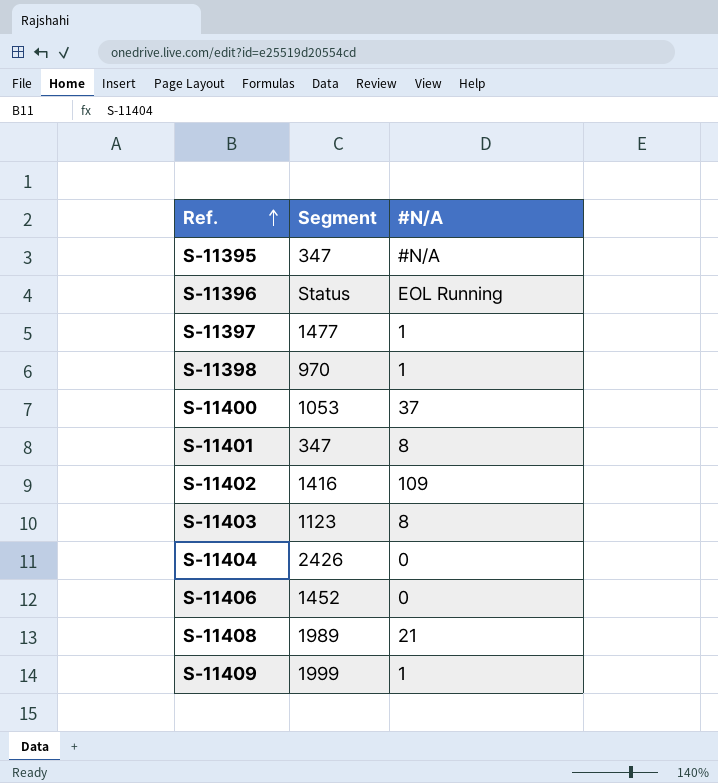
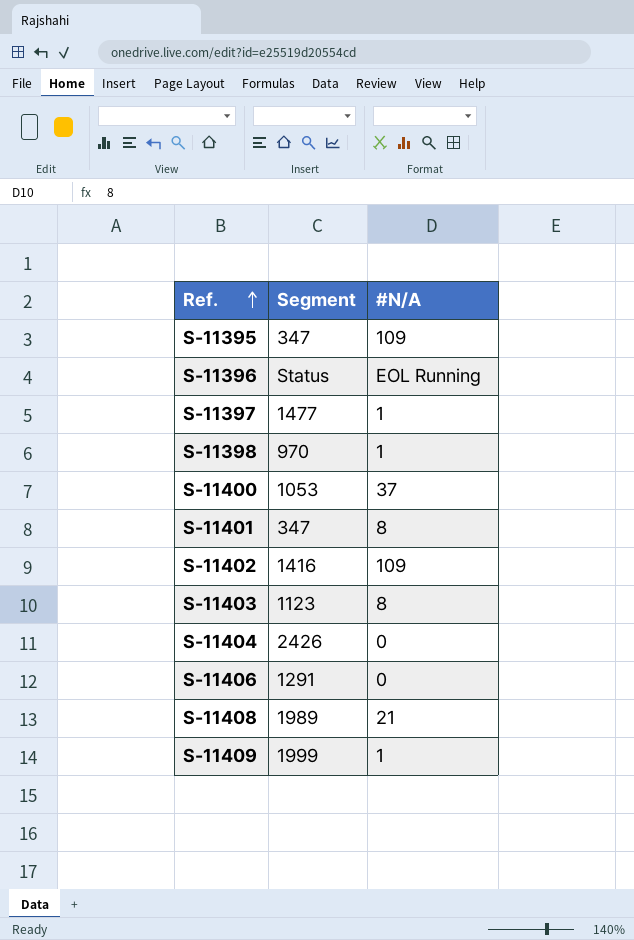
S-11395 | #N/A: #N/A -> 109
S-11406 | Segment: 1452 -> 1291

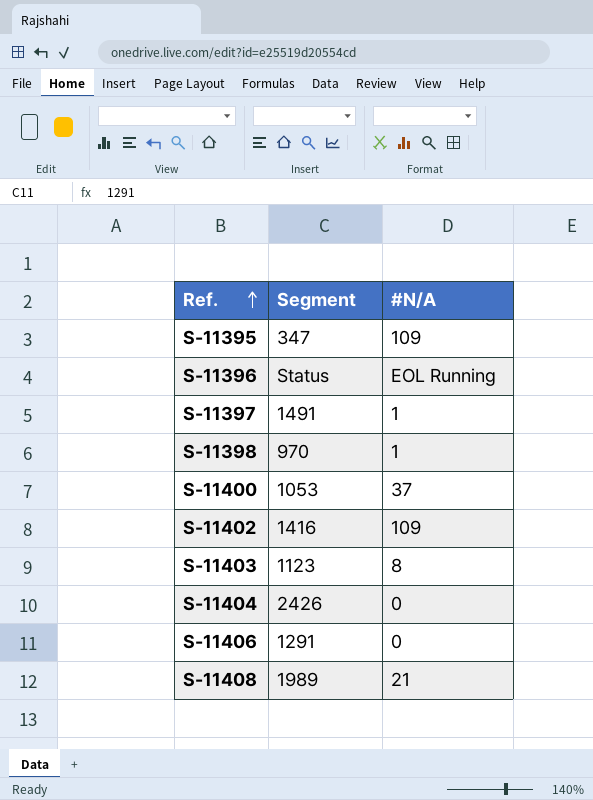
row S-11401: 347 | 8 -> none
row S-11409: 1999 | 1 -> none
S-11397 | Segment: 1477 -> 1491

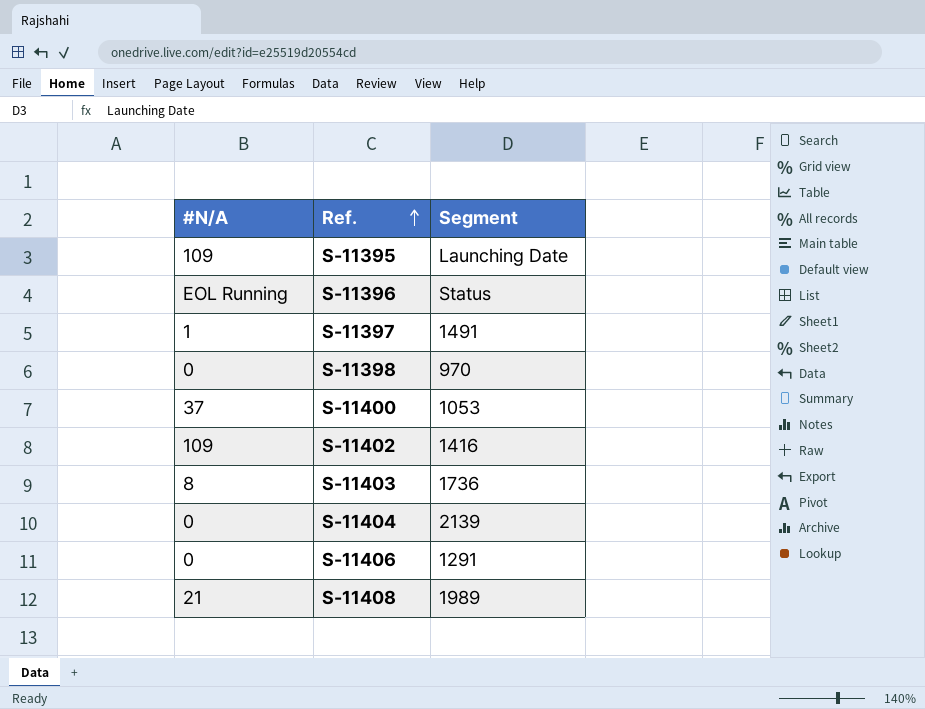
column #N/A | position: 3 -> 1
S-11395 | Segment: 347 -> Launching Date
S-11398 | #N/A: 1 -> 0
S-11403 | Segment: 1123 -> 1736
S-11404 | Segment: 2426 -> 2139

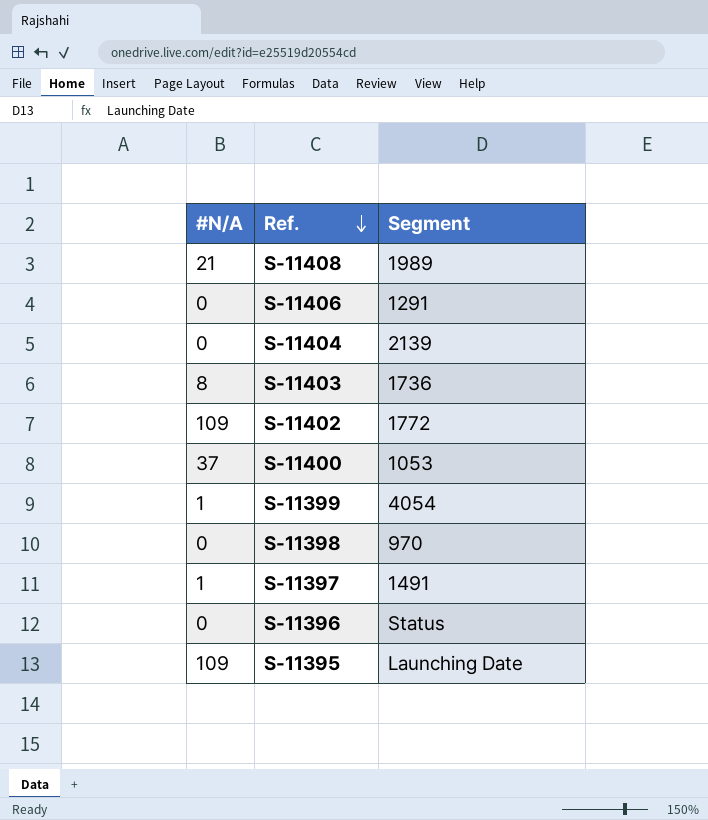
row order: Ref. ascending -> Ref. descending
S-11402 | Segment: 1416 -> 1772
row S-11399: none -> 1 | 4054
S-11396 | #N/A: EOL Running -> 0

